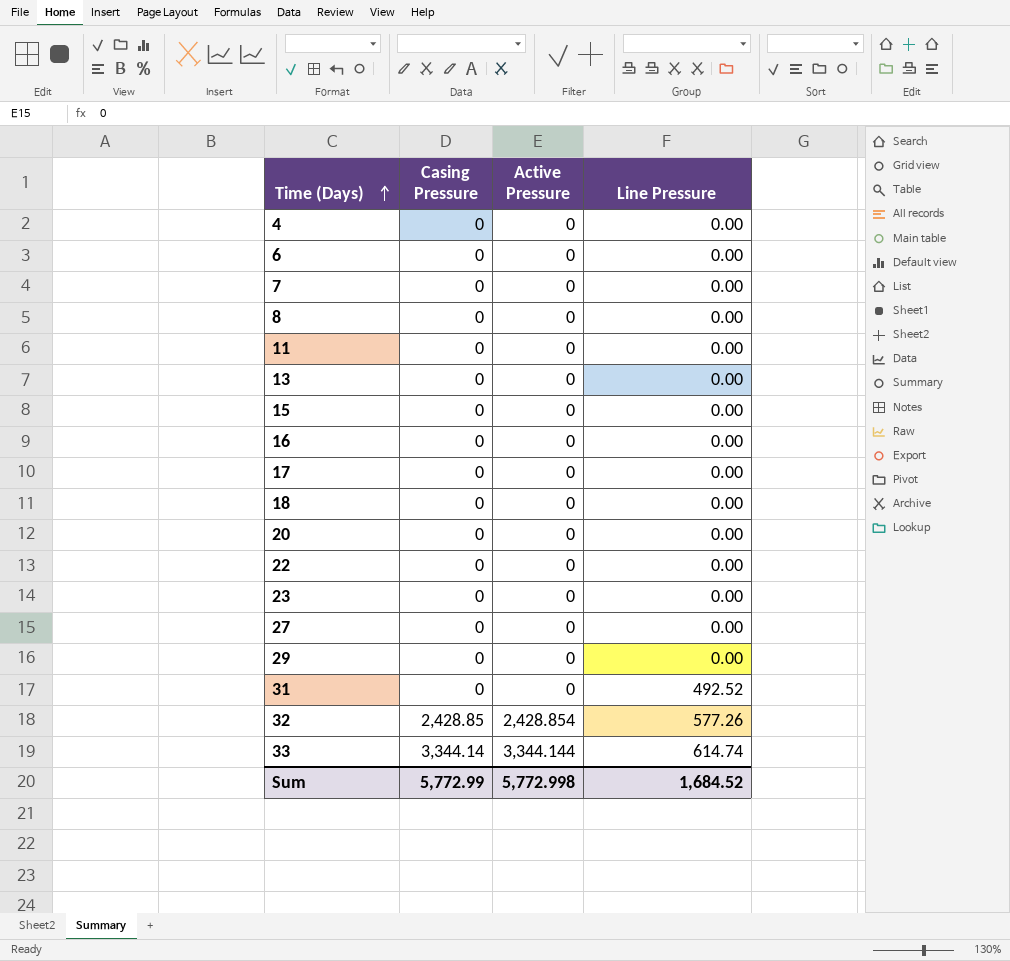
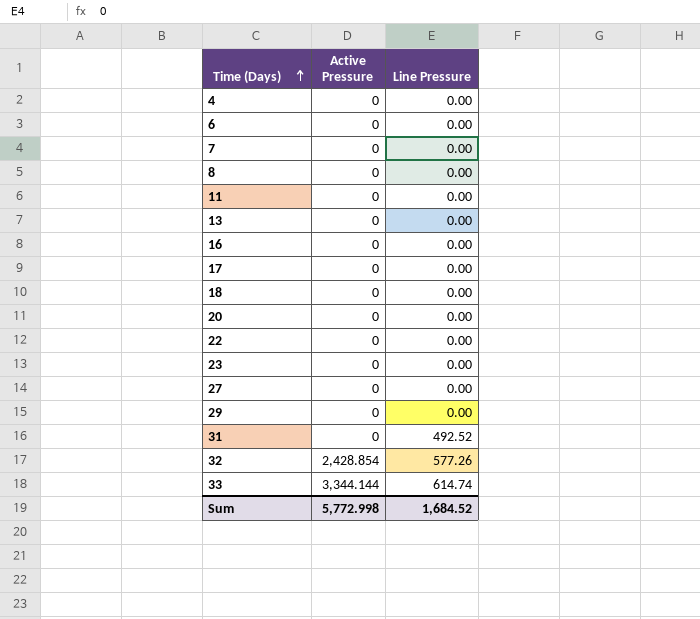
column Casing Pressure | position: 2 -> none
row 15: 0 | 0 | 0.00 -> none

